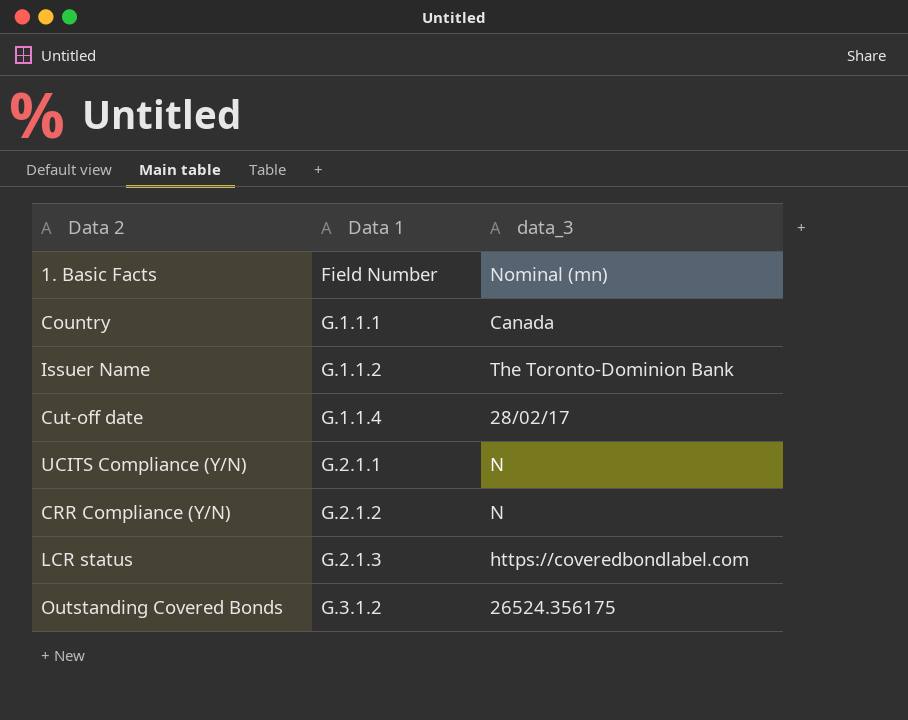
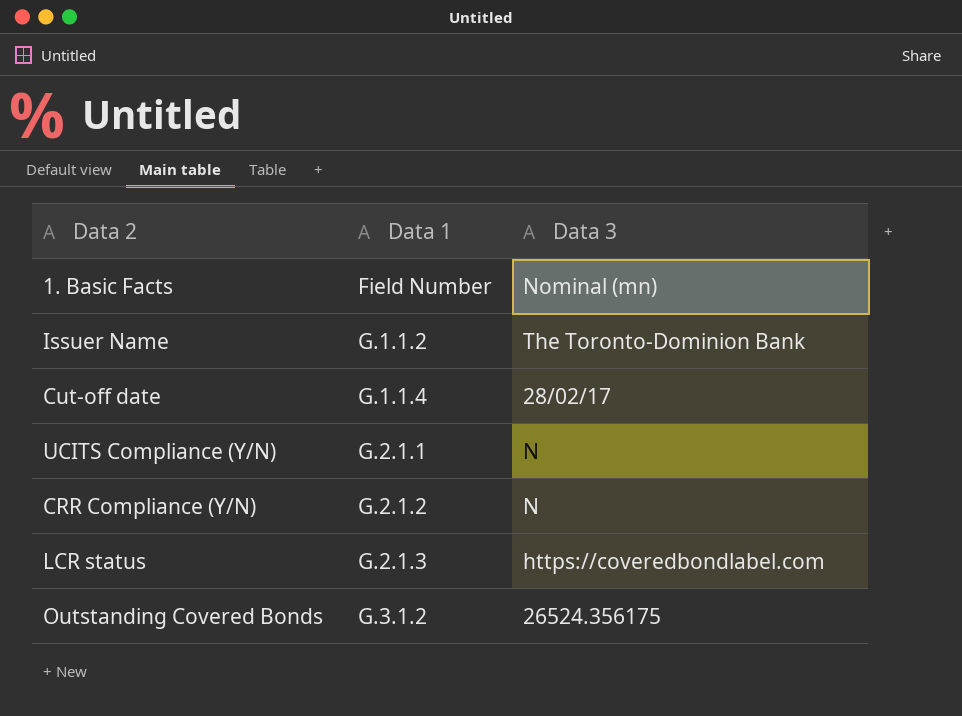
column name: data_3 -> Data 3
row Country: G.1.1.1 | Canada -> none

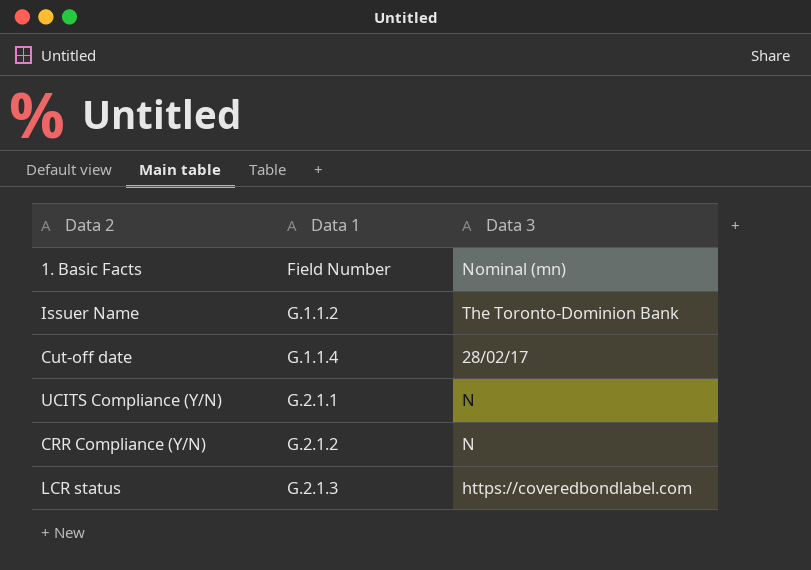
row Outstanding Covered Bonds: G.3.1.2 | 26524.356175 -> none

